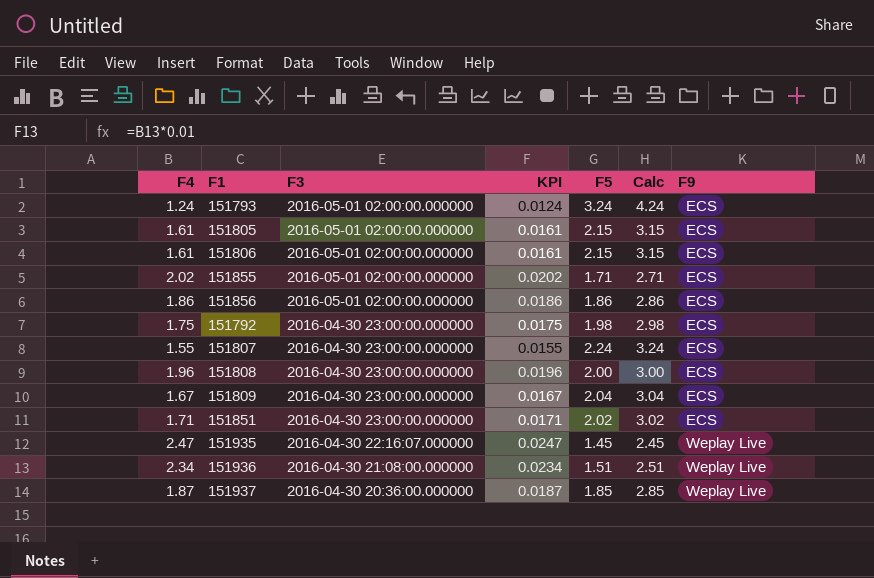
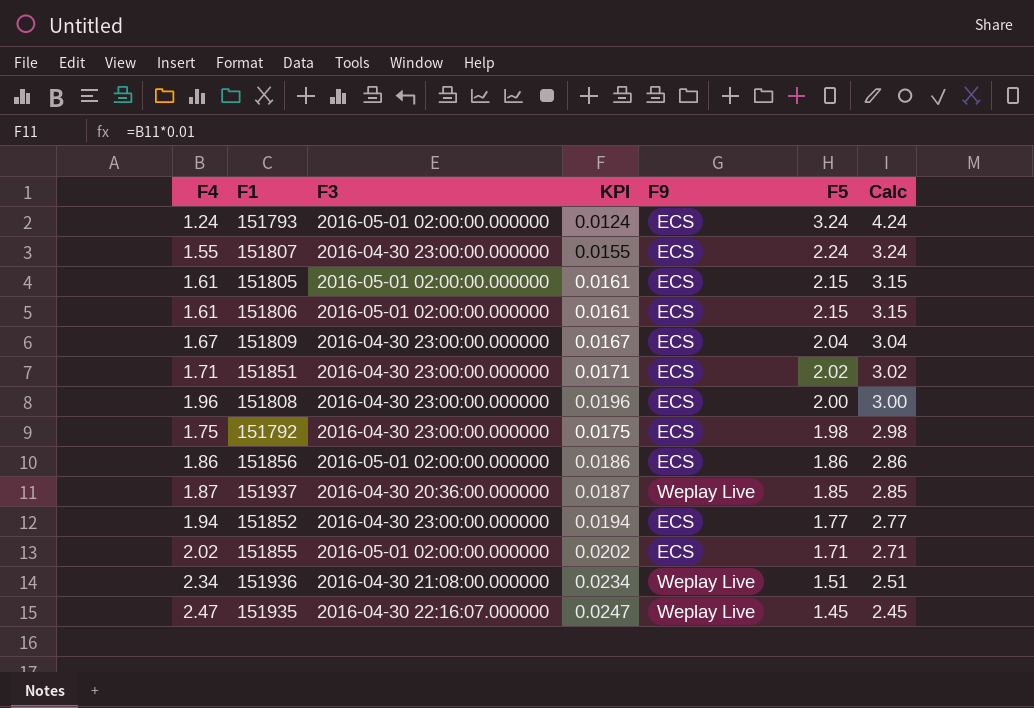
row order: F3 descending -> F5 descending
column F9 | position: 7 -> 5
row 151852: none -> 1.94 | 2016-04-30 23:00:00.000000 | 0.0194 | ECS | 1.77 | 2.77

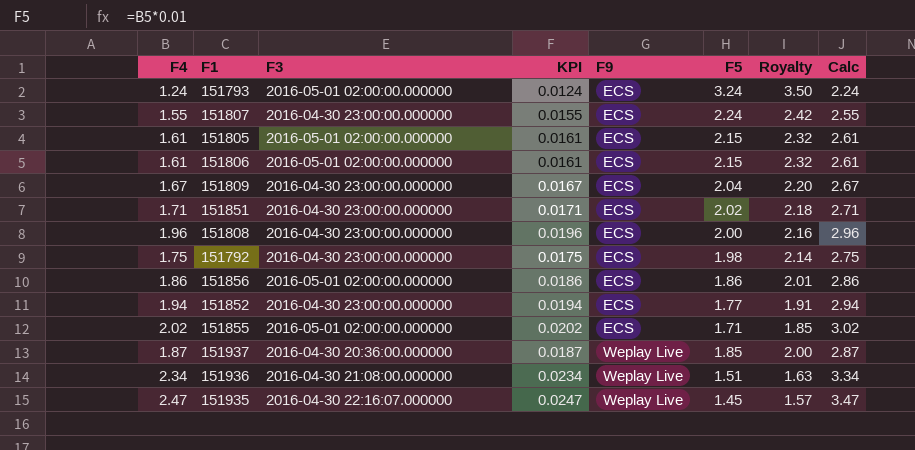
row order: F5 descending -> F9 ascending
column Royalty | formula: none -> [F5] * 1.08
column Calc | formula: [F5] + 1 -> [F4] + 1

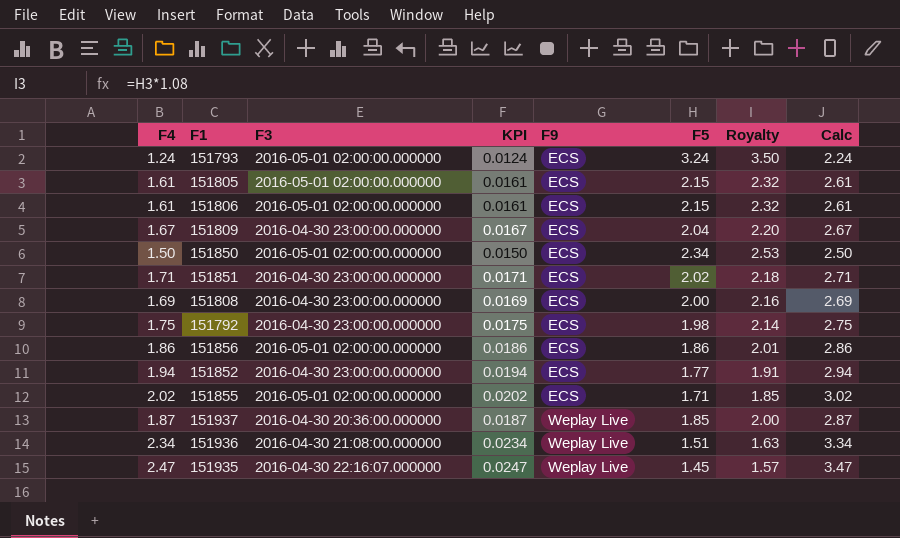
row 151807: 1.55 | 2016-04-30 23:00:00.000000 | 0.0155 | ECS | 2.24 | 2.42 | 2.55 -> none
row 151850: none -> 1.50 | 2016-05-01 02:00:00.000000 | 0.0150 | ECS | 2.34 | 2.53 | 2.50
151808 | F4: 1.96 -> 1.69
151808 | KPI: 0.0196 -> 0.0169
151808 | Calc: 2.96 -> 2.69

